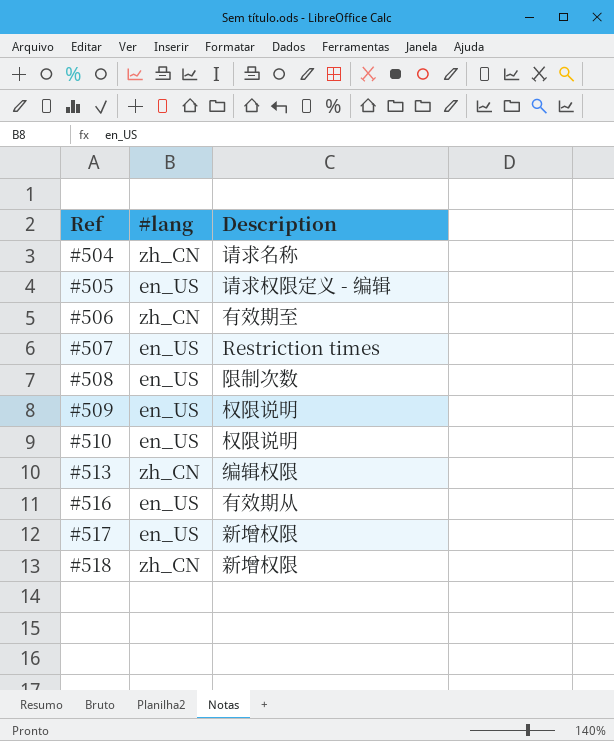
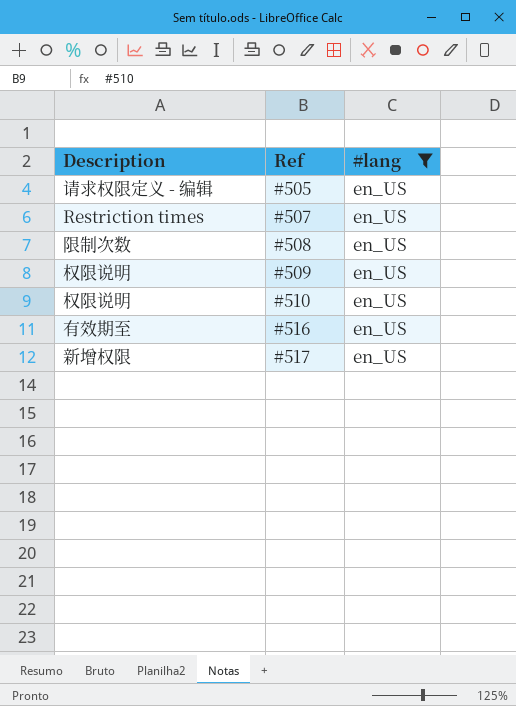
filter: none -> #lang = en_US
column Description | position: 3 -> 1
#516 | Description: 有效期从 -> 有效期至

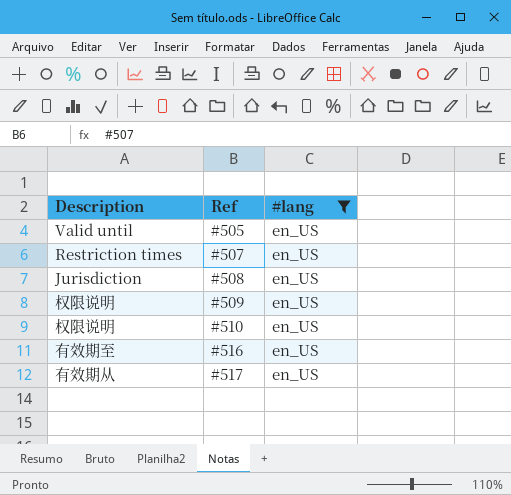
#505 | Description: 请求权限定义 - 编辑 -> Valid until
#508 | Description: 限制次数 -> Jurisdiction
#517 | Description: 新增权限 -> 有效期从

